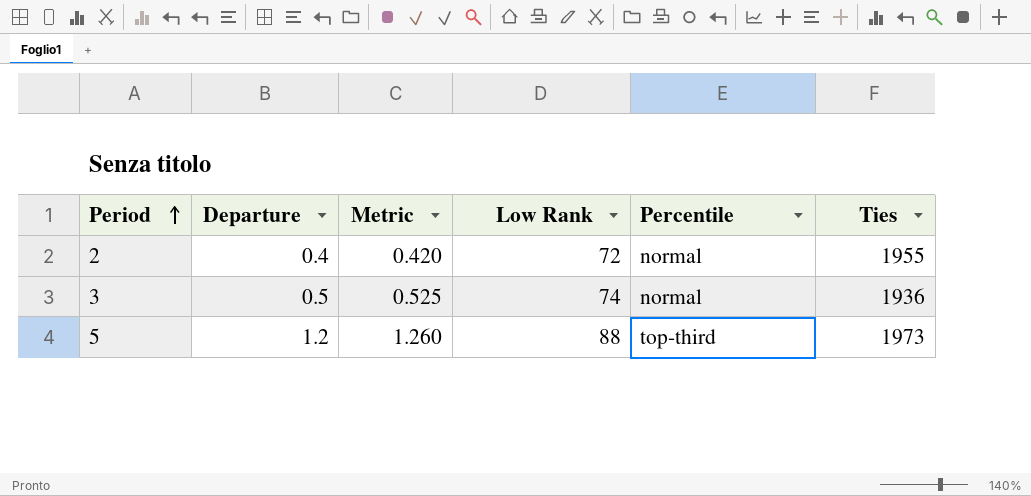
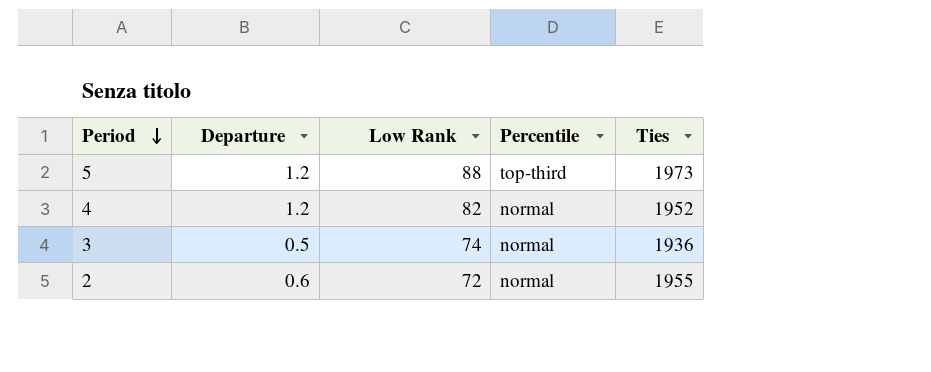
row order: Period ascending -> Period descending
column Metric | formula: [Departure] * 1.05 -> none
row 4: none -> 1.2 | 82 | normal | 1952
2 | Departure: 0.4 -> 0.6

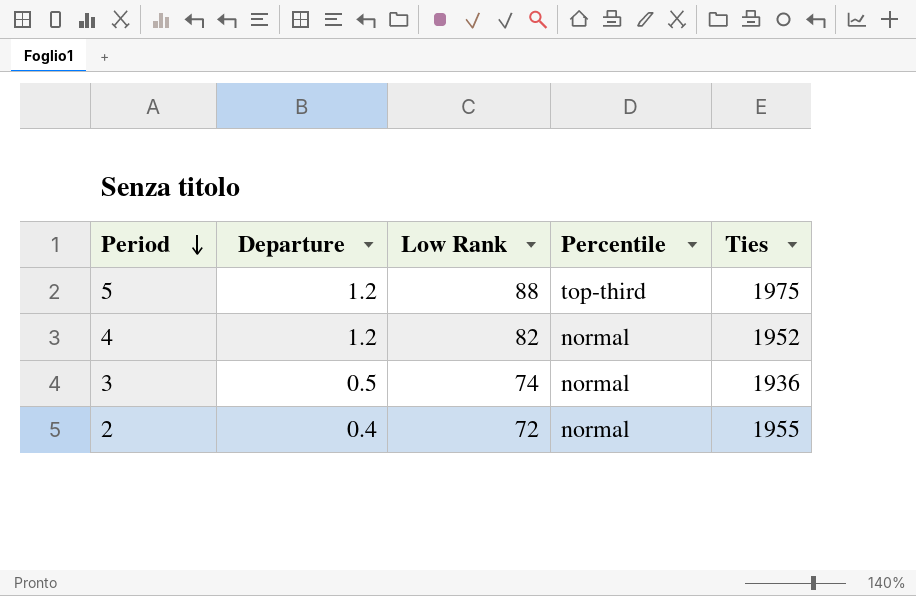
5 | Ties: 1973 -> 1975
2 | Departure: 0.6 -> 0.4

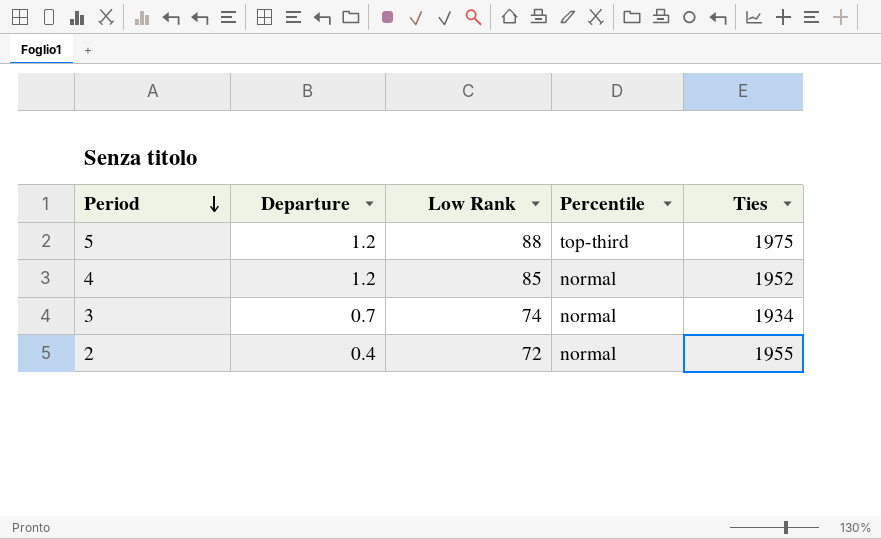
4 | Low Rank: 82 -> 85
3 | Departure: 0.5 -> 0.7
3 | Ties: 1936 -> 1934

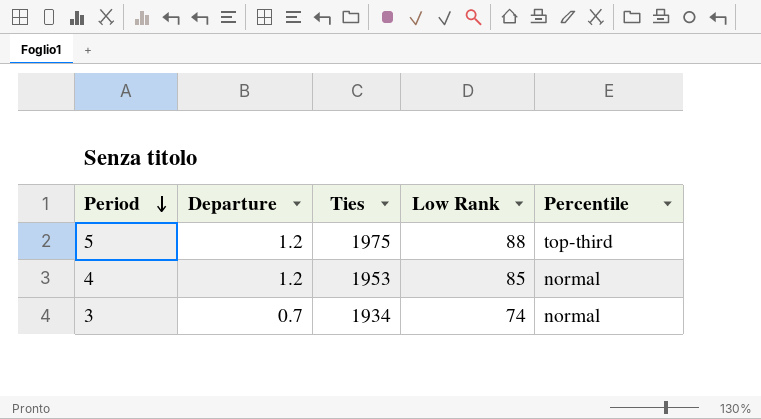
column Ties | position: 5 -> 3
row 2: 0.4 | 72 | normal | 1955 -> none
4 | Ties: 1952 -> 1953

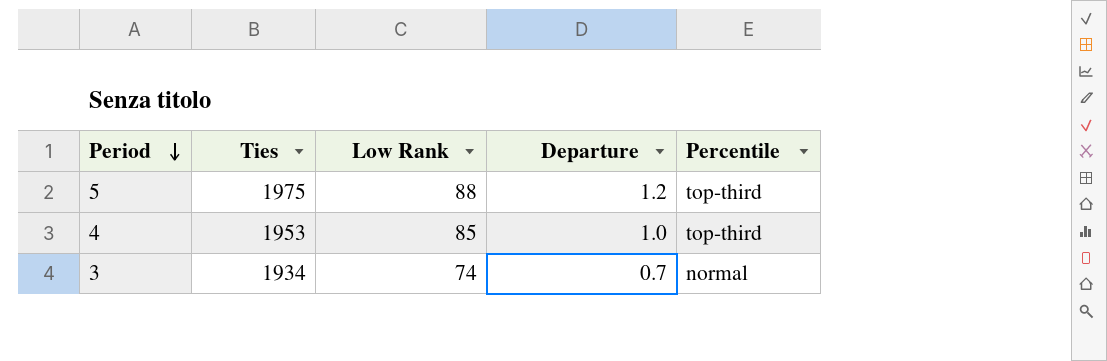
column Departure | position: 2 -> 4
4 | Departure: 1.2 -> 1.0
4 | Percentile: normal -> top-third

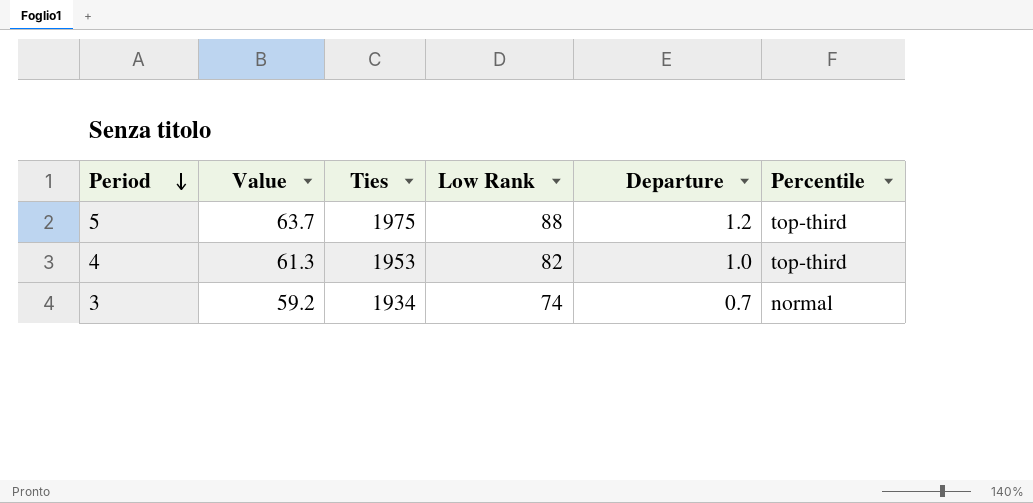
column Value | position: none -> 2
4 | Low Rank: 85 -> 82

